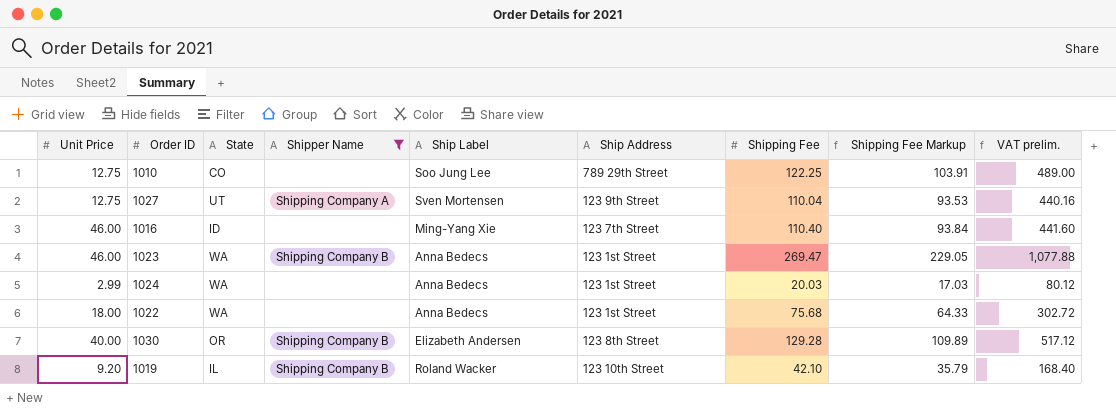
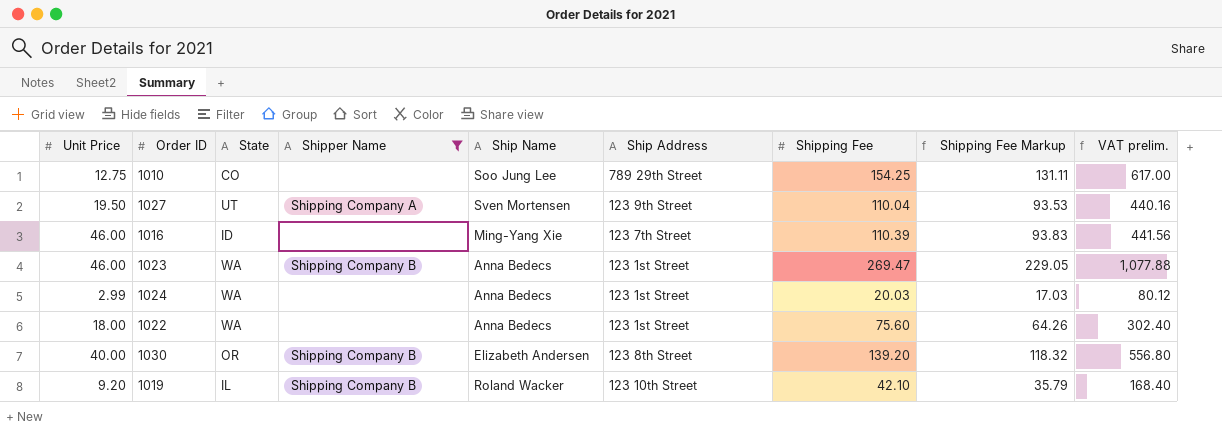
column name: Ship Label -> Ship Name
1010 | Shipping Fee: 122.25 -> 154.25
1010 | Shipping Fee Markup: 103.91 -> 131.11
1010 | VAT prelim.: 489.00 -> 617.00
1027 | Unit Price: 12.75 -> 19.50
1016 | Shipping Fee: 110.40 -> 110.39
1016 | Shipping Fee Markup: 93.84 -> 93.83
1016 | VAT prelim.: 441.60 -> 441.56
1022 | Shipping Fee: 75.68 -> 75.60
1022 | Shipping Fee Markup: 64.33 -> 64.26
1022 | VAT prelim.: 302.72 -> 302.40
1030 | Shipping Fee: 129.28 -> 139.20
1030 | Shipping Fee Markup: 109.89 -> 118.32
1030 | VAT prelim.: 517.12 -> 556.80

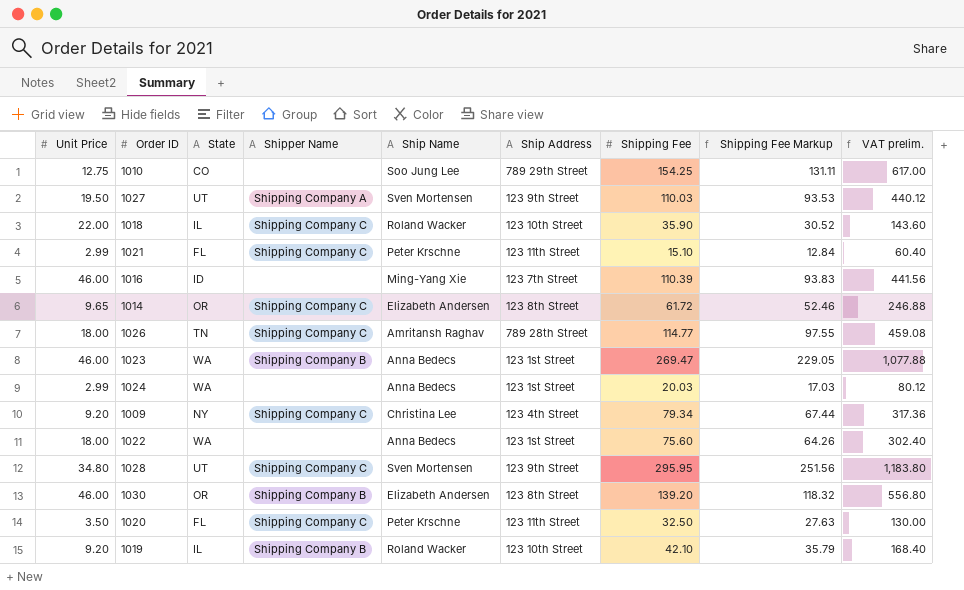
filter: Shipper Name != Shipping Company C -> none
1027 | Shipping Fee: 110.04 -> 110.03
1027 | VAT prelim.: 440.16 -> 440.12
1030 | Unit Price: 40.00 -> 46.00

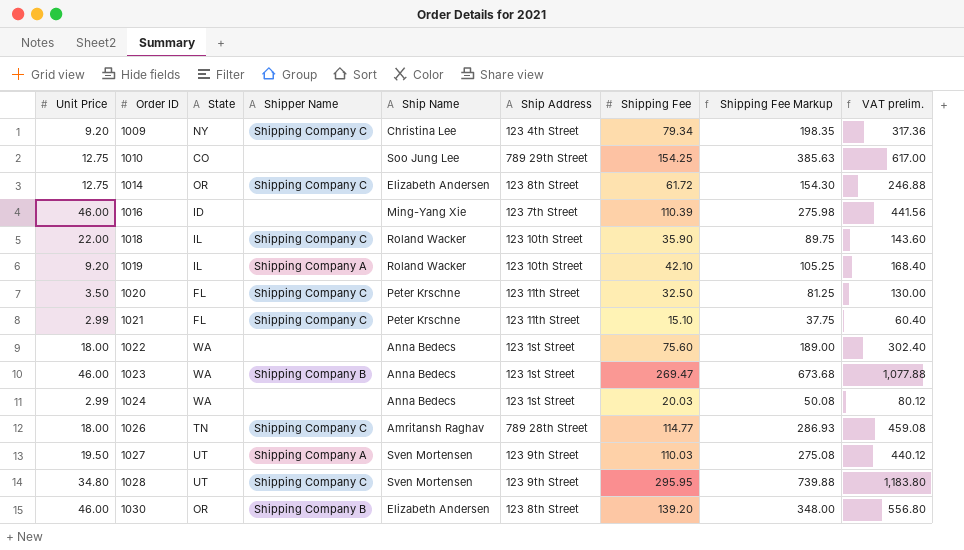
row order: none -> Order ID ascending
column Shipping Fee Markup | formula: [Shipping Fee] * 0.85 -> [Shipping Fee] * 2.5
1014 | Unit Price: 9.65 -> 12.75
1019 | Shipper Name: Shipping Company B -> Shipping Company A

